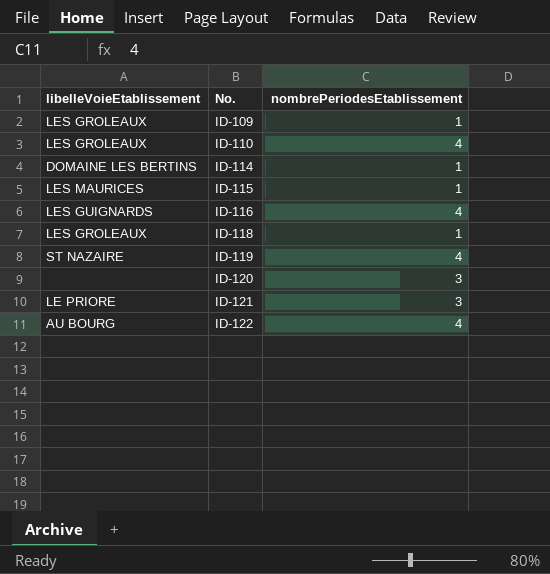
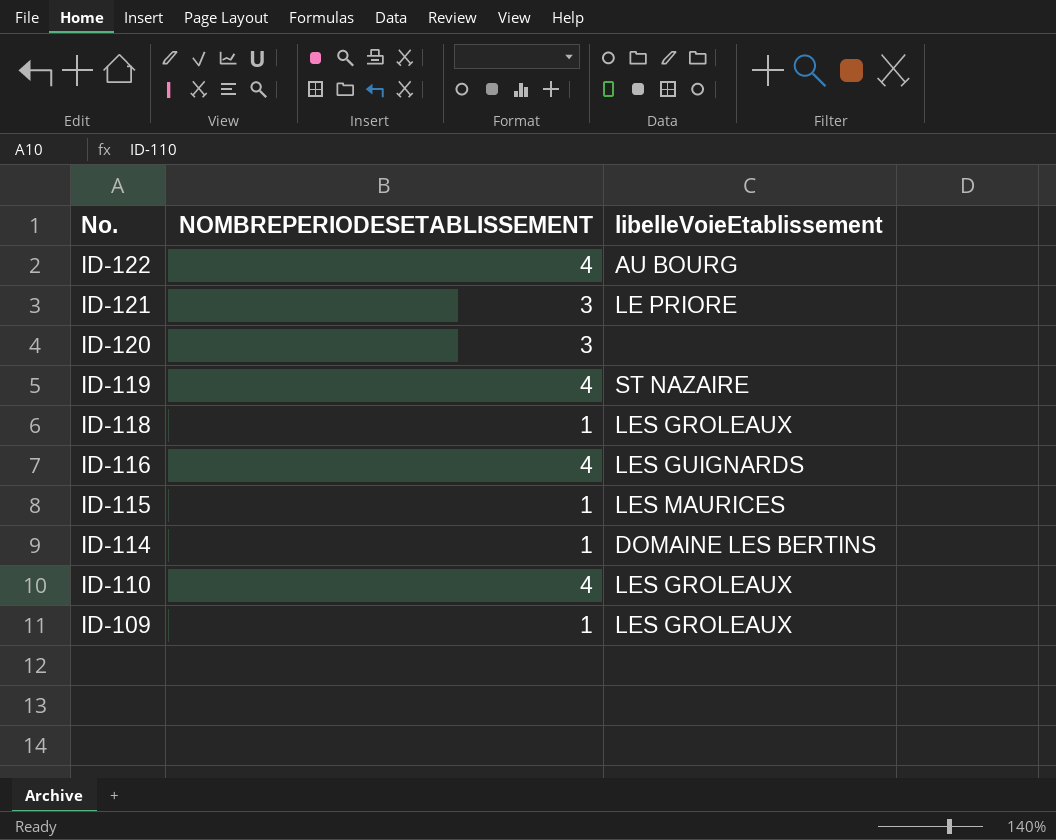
row order: No. ascending -> No. descending
column name: nombrePeriodesEtablissement -> NOMBREPERIODESETABLISSEMENT
column libelleVoieEtablissement | position: 1 -> 3

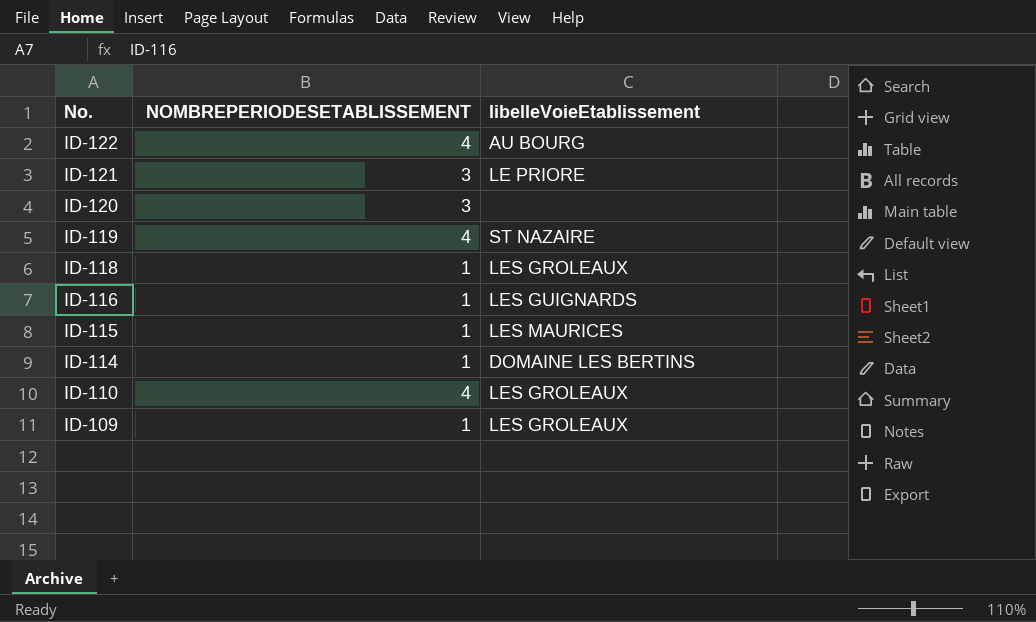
ID-116 | NOMBREPERIODESETABLISSEMENT: 4 -> 1

